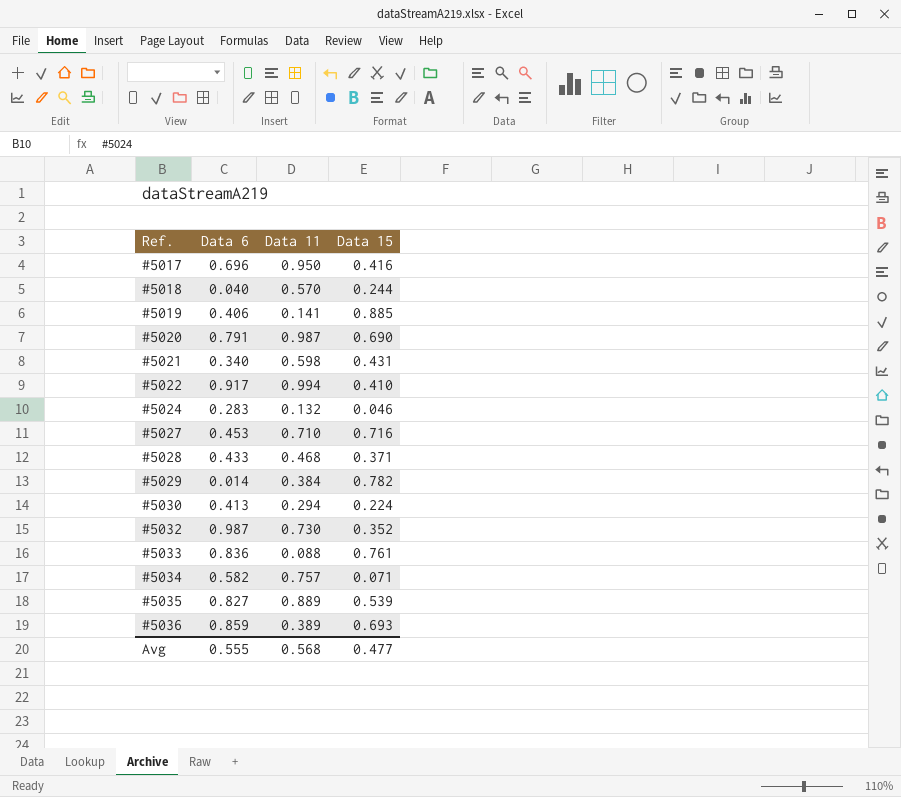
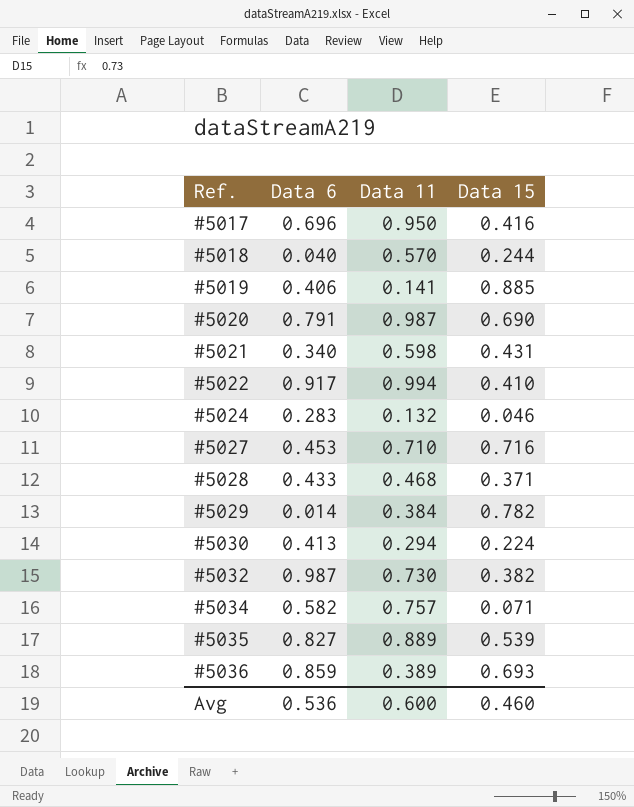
row #5033: 0.836 | 0.088 | 0.761 -> none
#5032 | Data 15: 0.352 -> 0.382
Avg | Data 6: 0.555 -> 0.536
Avg | Data 11: 0.568 -> 0.600
Avg | Data 15: 0.477 -> 0.460

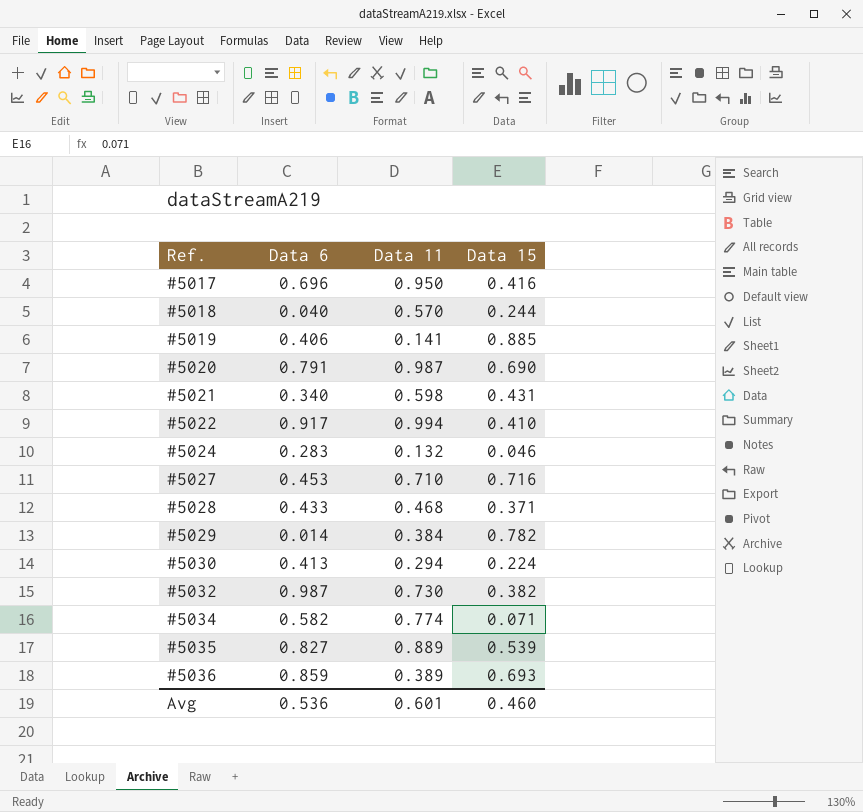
#5034 | Data 11: 0.757 -> 0.774
Avg | Data 11: 0.600 -> 0.601

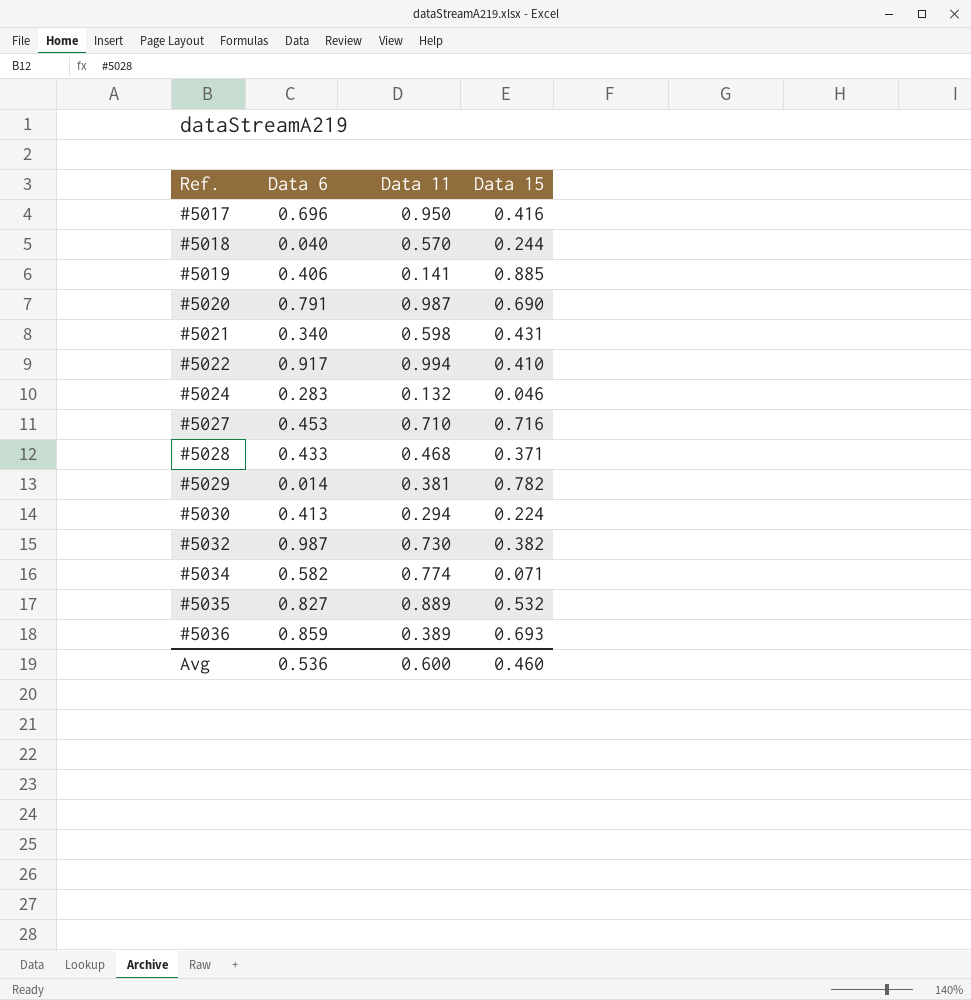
#5029 | Data 11: 0.384 -> 0.381
#5035 | Data 15: 0.539 -> 0.532
Avg | Data 11: 0.601 -> 0.600

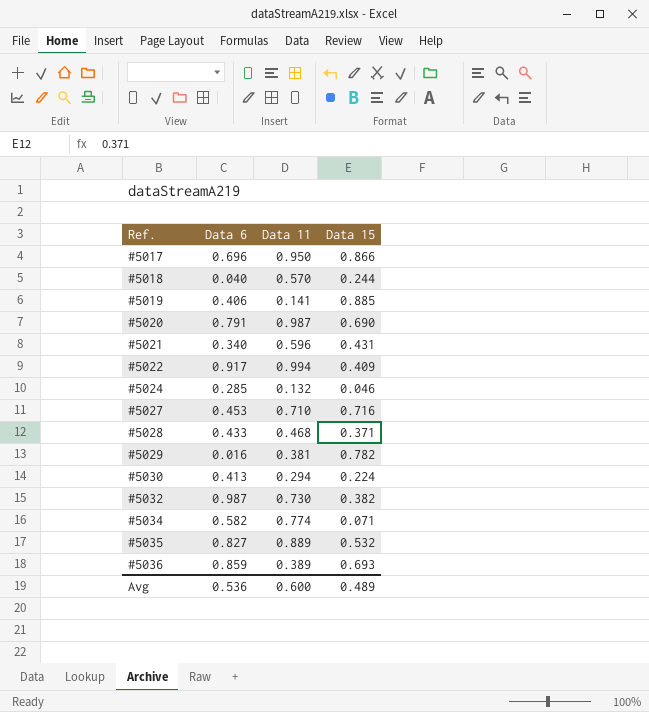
#5017 | Data 15: 0.416 -> 0.866
#5021 | Data 11: 0.598 -> 0.596
#5022 | Data 15: 0.410 -> 0.409
#5024 | Data 6: 0.283 -> 0.285
#5029 | Data 6: 0.014 -> 0.016
Avg | Data 15: 0.460 -> 0.489

